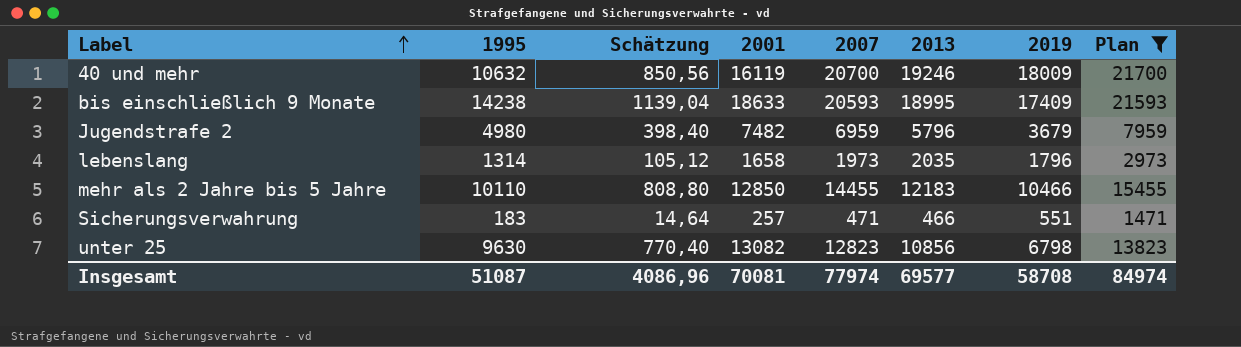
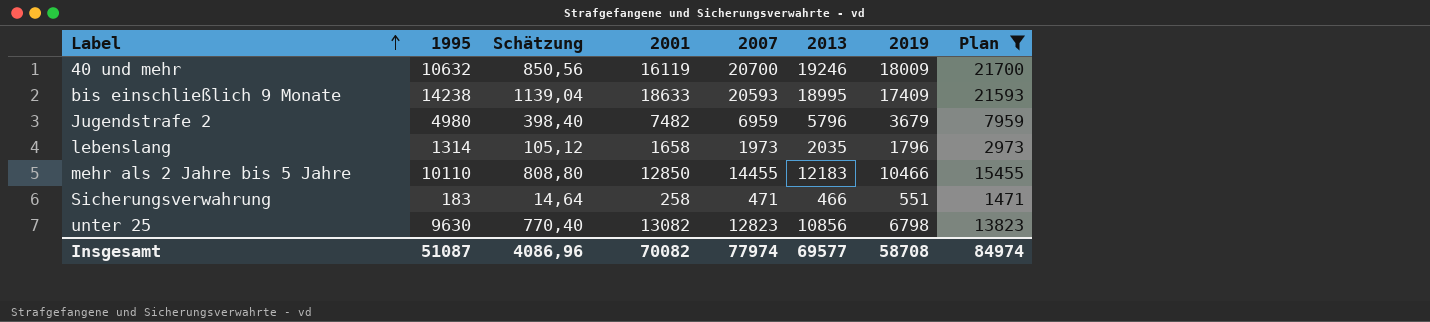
Sicherungsverwahrung | 2001: 257 -> 258
Insgesamt | 2001: 70081 -> 70082

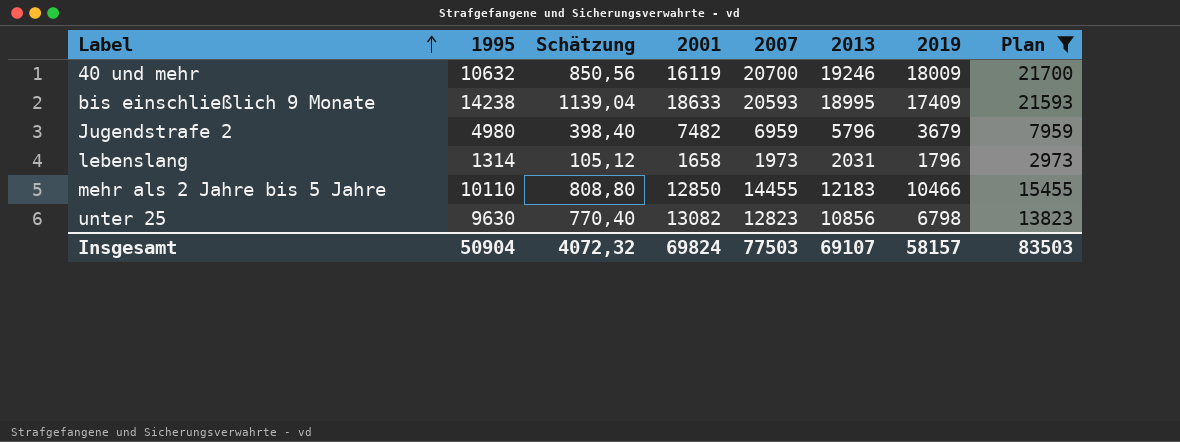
row Sicherungsverwahrung: 183 | 14,64 | 258 | 471 | 466 | 551 | 1471 -> none
lebenslang | 2013: 2035 -> 2031
Insgesamt | 1995: 51087 -> 50904
Insgesamt | Schätzung: 4086,96 -> 4072,32
Insgesamt | 2001: 70082 -> 69824
Insgesamt | 2007: 77974 -> 77503
Insgesamt | 2013: 69577 -> 69107
Insgesamt | 2019: 58708 -> 58157
Insgesamt | Plan: 84974 -> 83503

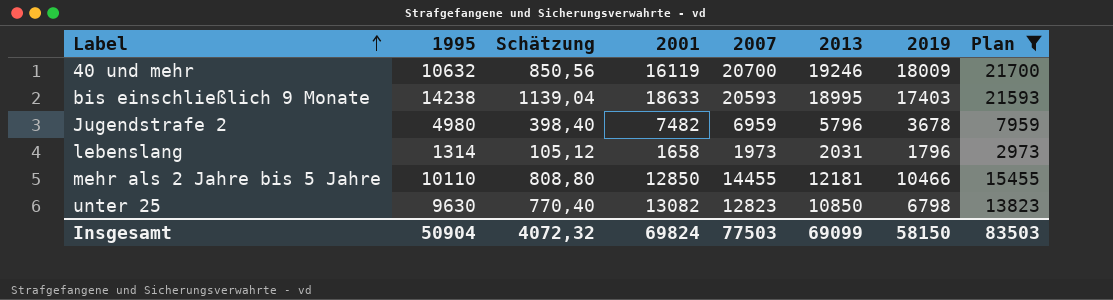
bis einschließlich 9 Monate | 2019: 17409 -> 17403
Jugendstrafe 2 | 2019: 3679 -> 3678
mehr als 2 Jahre bis 5 Jahre | 2013: 12183 -> 12181
unter 25 | 2013: 10856 -> 10850
Insgesamt | 2013: 69107 -> 69099
Insgesamt | 2019: 58157 -> 58150

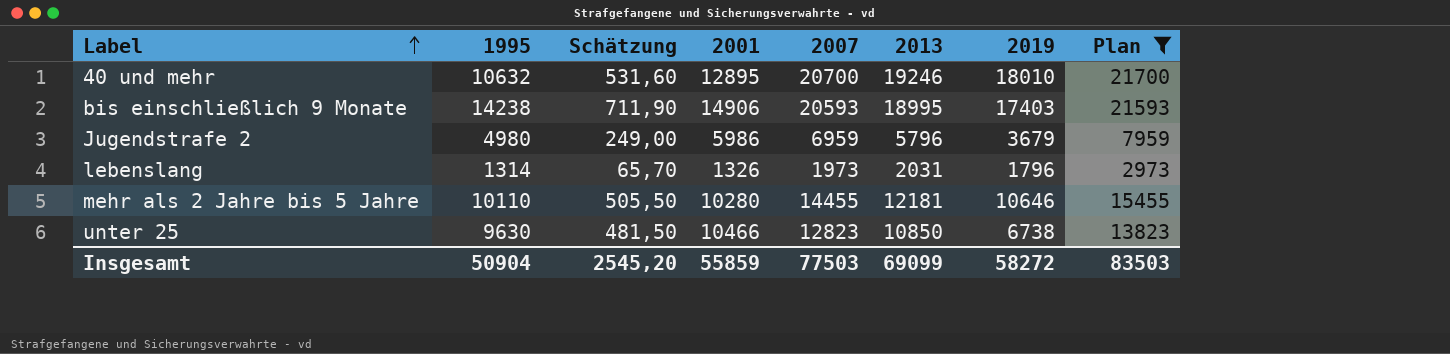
column Schätzung | formula: [1995] * 0,08 -> [1995] * 0,05
40 und mehr | 2001: 16119 -> 12895
40 und mehr | 2019: 18009 -> 18010
bis einschließlich 9 Monate | 2001: 18633 -> 14906
Jugendstrafe 2 | 2001: 7482 -> 5986
Jugendstrafe 2 | 2019: 3678 -> 3679
lebenslang | 2001: 1658 -> 1326
mehr als 2 Jahre bis 5 Jahre | 2001: 12850 -> 10280
mehr als 2 Jahre bis 5 Jahre | 2019: 10466 -> 10646
unter 25 | 2001: 13082 -> 10466
unter 25 | 2019: 6798 -> 6738
Insgesamt | Schätzung: 4072,32 -> 2545,20
Insgesamt | 2001: 69824 -> 55859
Insgesamt | 2019: 58150 -> 58272

